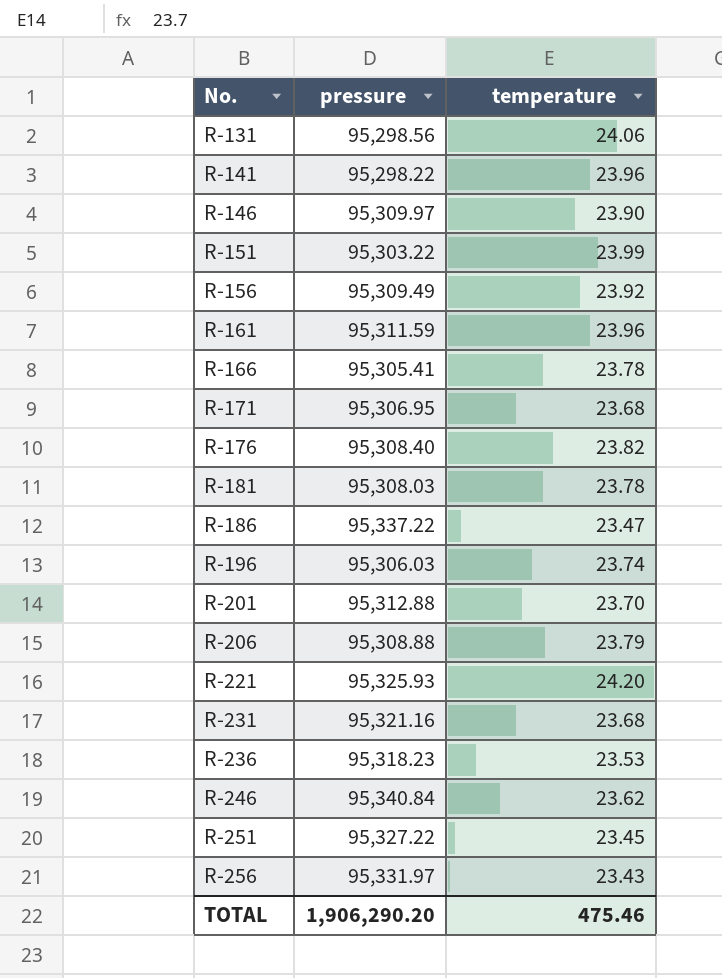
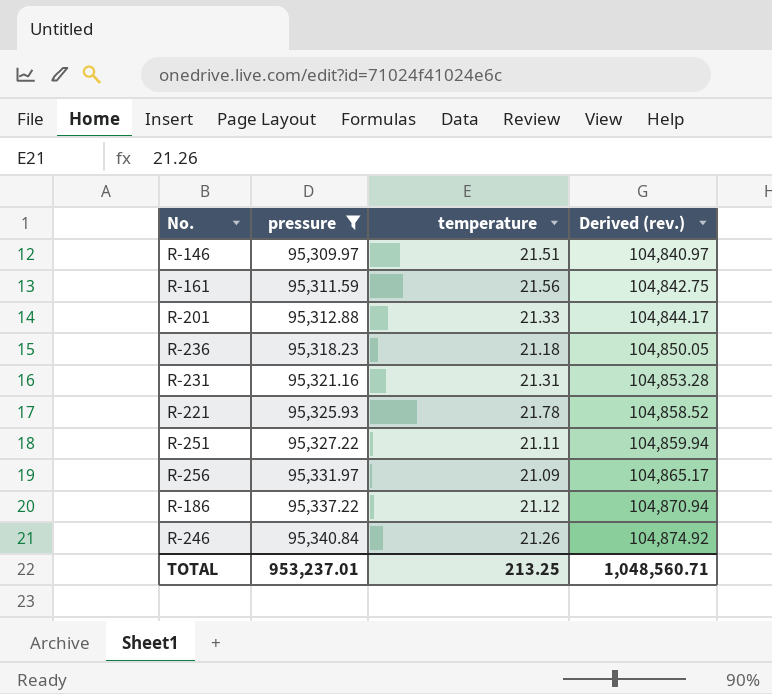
filter: none -> pressure >= 95,309.97
row order: No. ascending -> pressure ascending
column Derived (rev.) | formula: none -> [pressure] * 1.1
R-146 | temperature: 23.90 -> 21.51
R-161 | temperature: 23.96 -> 21.56
R-201 | temperature: 23.70 -> 21.33
R-236 | temperature: 23.53 -> 21.18
R-231 | temperature: 23.68 -> 21.31
R-221 | temperature: 24.20 -> 21.78
R-251 | temperature: 23.45 -> 21.11
R-256 | temperature: 23.43 -> 21.09
R-186 | temperature: 23.47 -> 21.12
R-246 | temperature: 23.62 -> 21.26
TOTAL | pressure: 1,906,290.20 -> 953,237.01
TOTAL | temperature: 475.46 -> 213.25

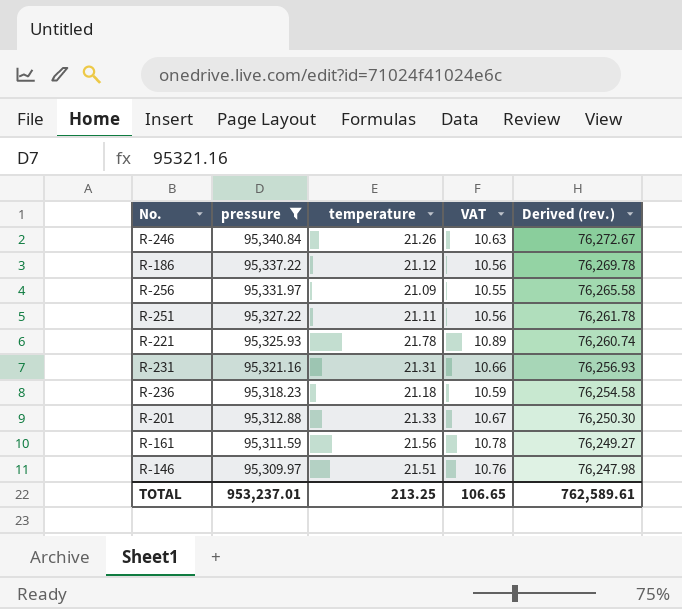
row order: pressure ascending -> pressure descending
column VAT | formula: none -> [temperature] * 0.5
column Derived (rev.) | formula: [pressure] * 1.1 -> [pressure] * 0.8
TOTAL | Derived (rev.): 1,048,560.71 -> 762,589.61

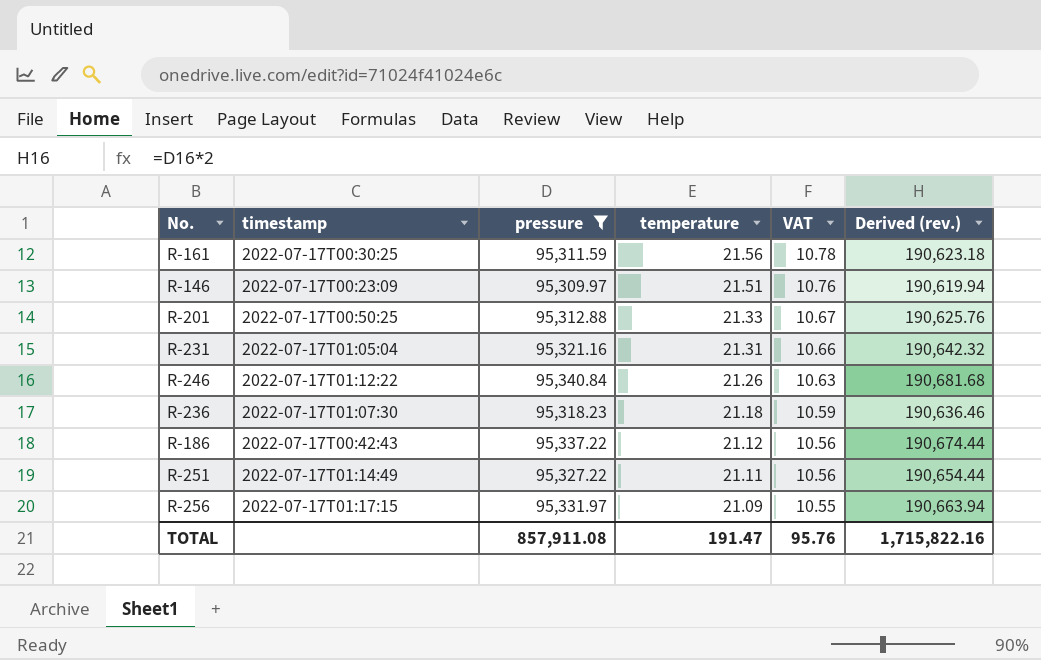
row order: pressure descending -> temperature descending
column timestamp | position: none -> 2
column Derived (rev.) | formula: [pressure] * 0.8 -> [pressure] * 2
row R-221: 95,325.93 | 21.78 | 10.89 | 76,260.74 -> none
TOTAL | pressure: 953,237.01 -> 857,911.08
TOTAL | temperature: 213.25 -> 191.47
TOTAL | VAT: 106.65 -> 95.76
TOTAL | Derived (rev.): 762,589.61 -> 1,715,822.16

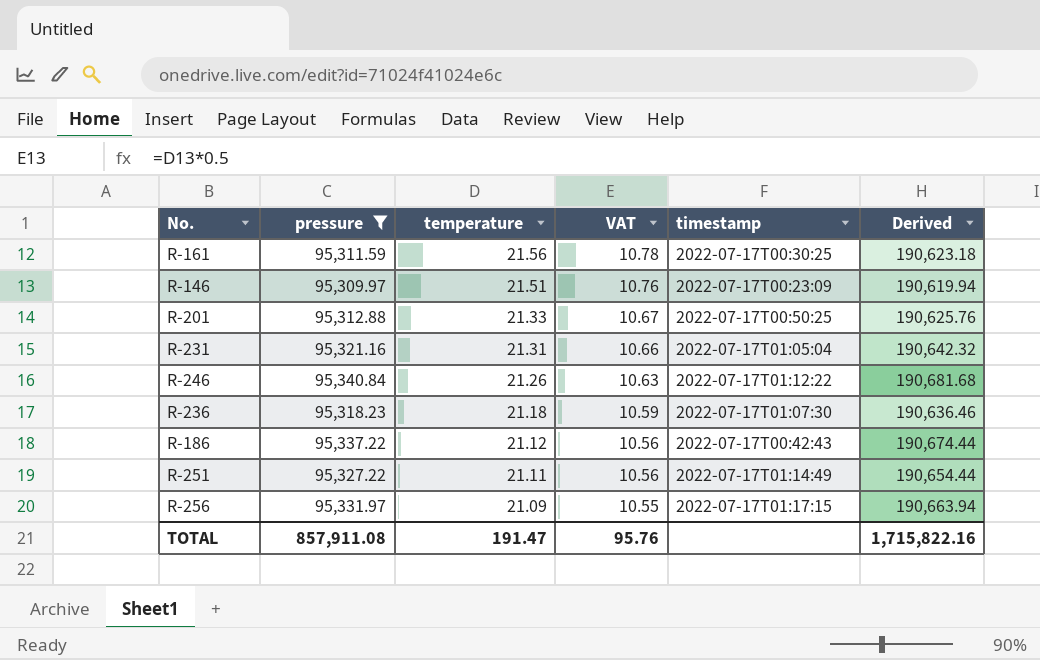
column timestamp | position: 2 -> 5
column name: Derived (rev.) -> Derived

